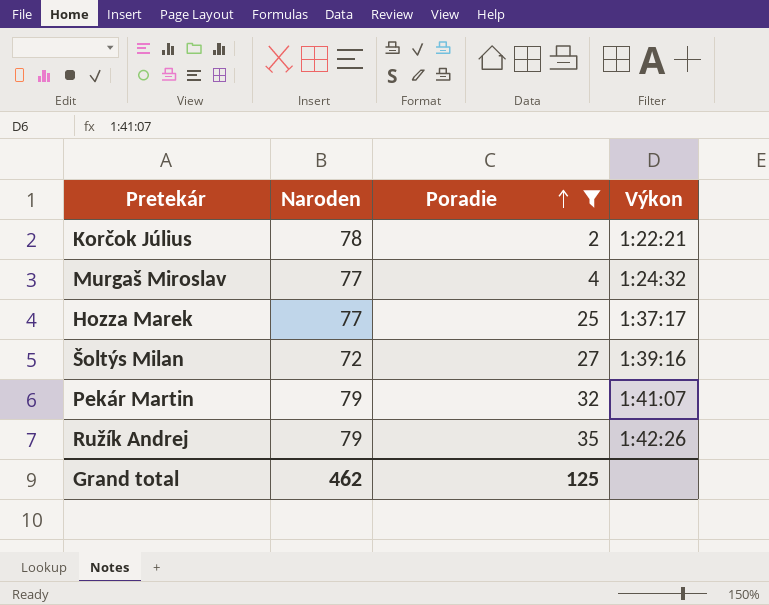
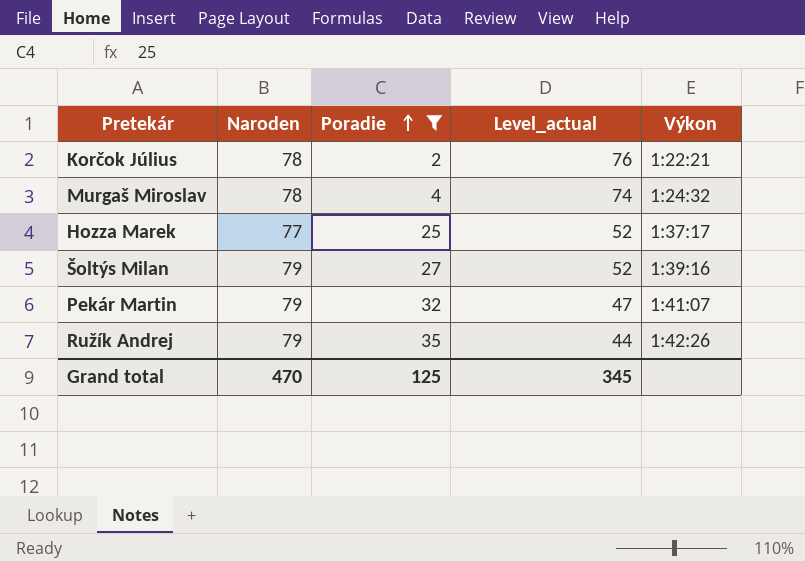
column Level_actual | formula: none -> [Naroden] - [Poradie]
Murgaš Miroslav | Naroden: 77 -> 78
Šoltýs Milan | Naroden: 72 -> 79
Grand total | Naroden: 462 -> 470

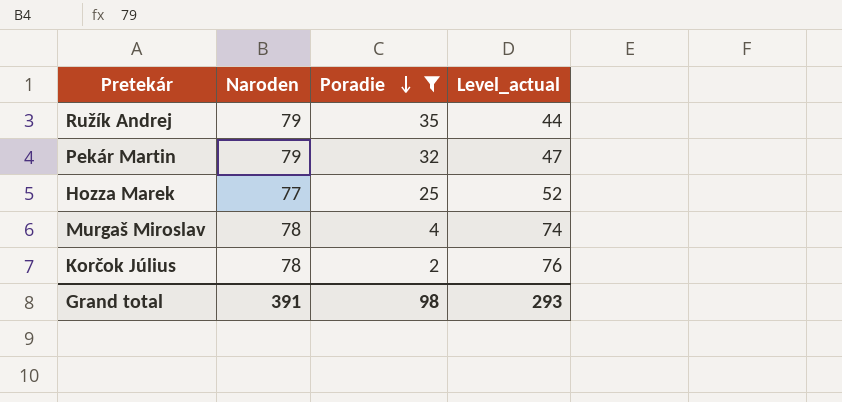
row order: Poradie ascending -> Poradie descending
column Výkon | position: 5 -> none
row Šoltýs Milan: 79 | 27 | 52 | 1:39:16 -> none
Grand total | Naroden: 470 -> 391
Grand total | Poradie: 125 -> 98
Grand total | Level_actual: 345 -> 293

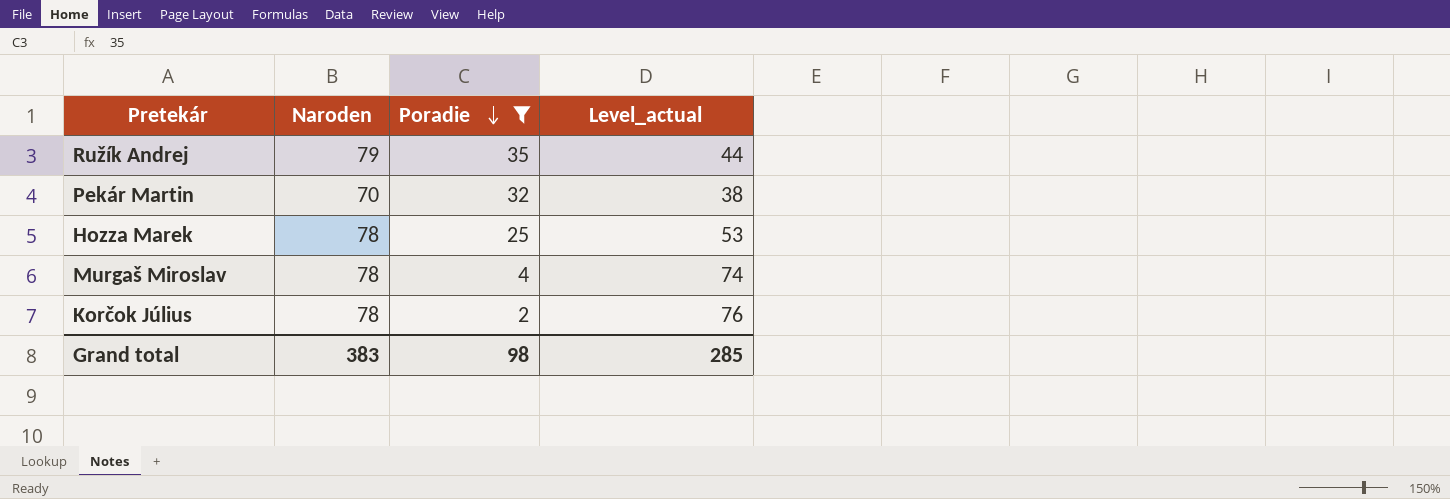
Pekár Martin | Naroden: 79 -> 70
Pekár Martin | Level_actual: 47 -> 38
Hozza Marek | Naroden: 77 -> 78
Hozza Marek | Level_actual: 52 -> 53
Grand total | Naroden: 391 -> 383
Grand total | Level_actual: 293 -> 285

